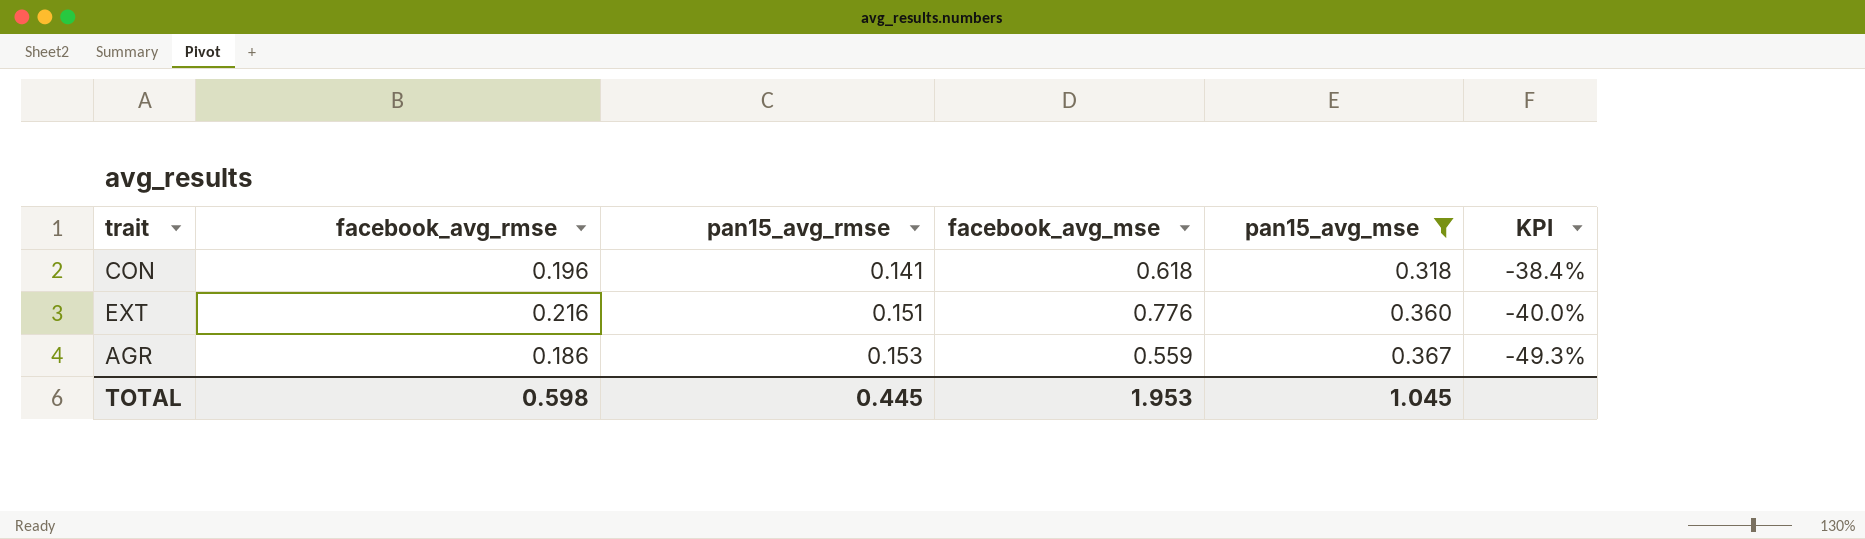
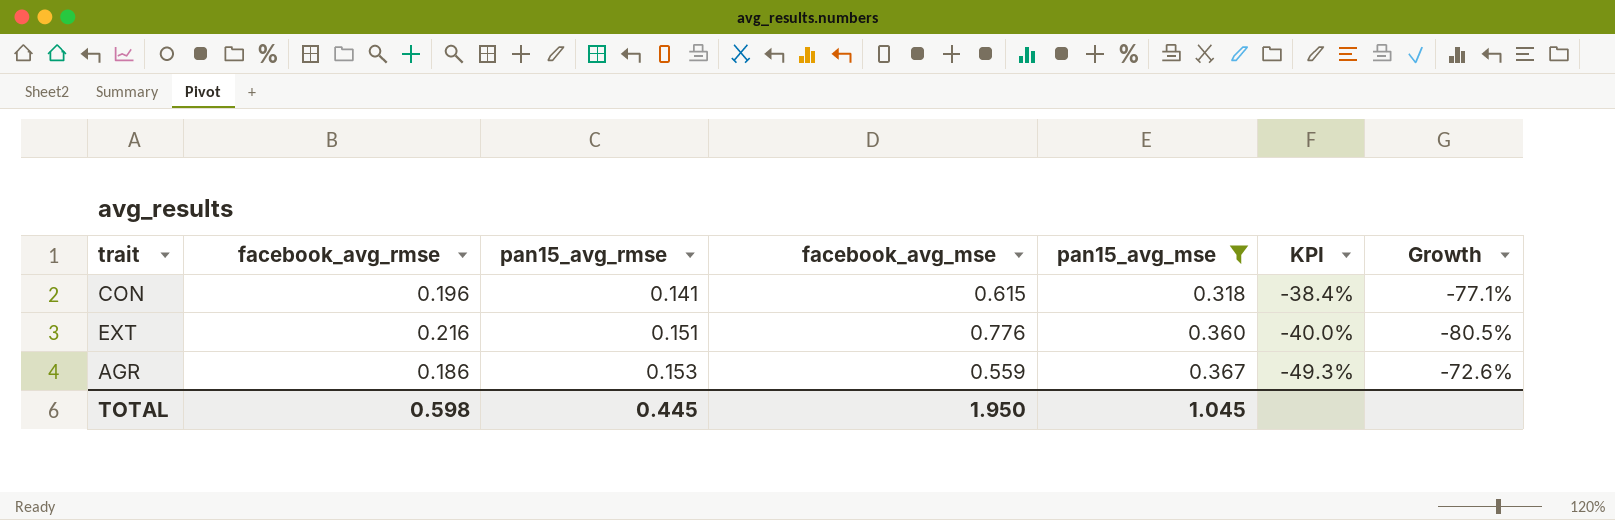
column Growth | formula: none -> ([pan15_avg_rmse] - [facebook_avg_mse]) / [facebook_avg_mse]
CON | facebook_avg_mse: 0.618 -> 0.615
TOTAL | facebook_avg_mse: 1.953 -> 1.950

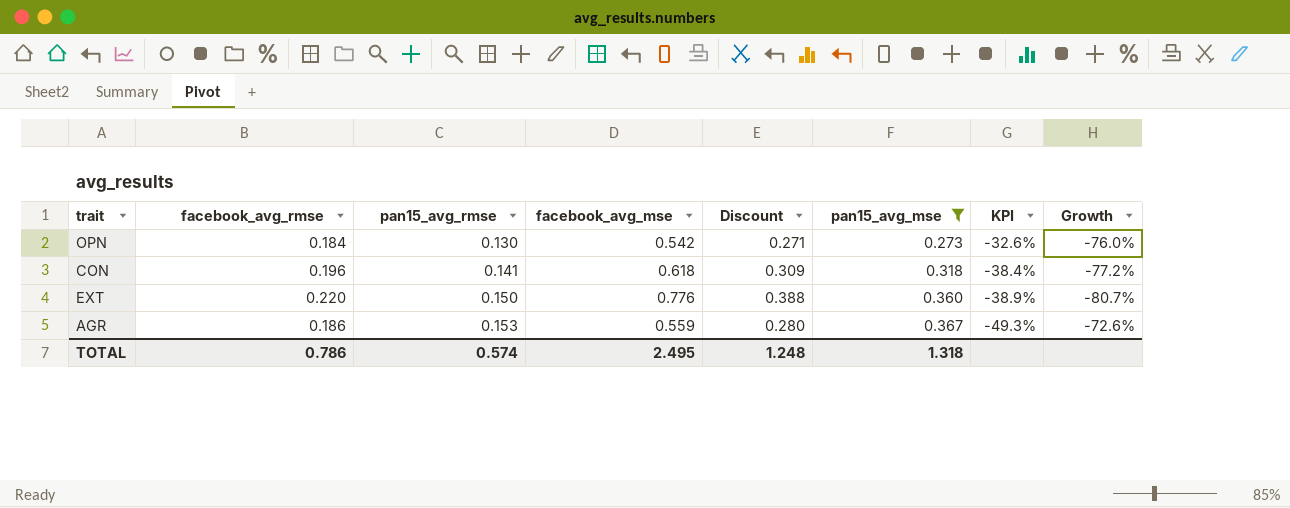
column Discount | formula: none -> [facebook_avg_mse] * 0.5
row OPN: none -> 0.184 | 0.130 | 0.542 | 0.271 | 0.273 | -32.6% | -76.0%
CON | facebook_avg_mse: 0.615 -> 0.618
CON | Growth: -77.1% -> -77.2%
EXT | facebook_avg_rmse: 0.216 -> 0.220
EXT | pan15_avg_rmse: 0.151 -> 0.150
EXT | KPI: -40.0% -> -38.9%
EXT | Growth: -80.5% -> -80.7%
TOTAL | facebook_avg_rmse: 0.598 -> 0.786
TOTAL | pan15_avg_rmse: 0.445 -> 0.574
TOTAL | facebook_avg_mse: 1.950 -> 2.495
TOTAL | pan15_avg_mse: 1.045 -> 1.318

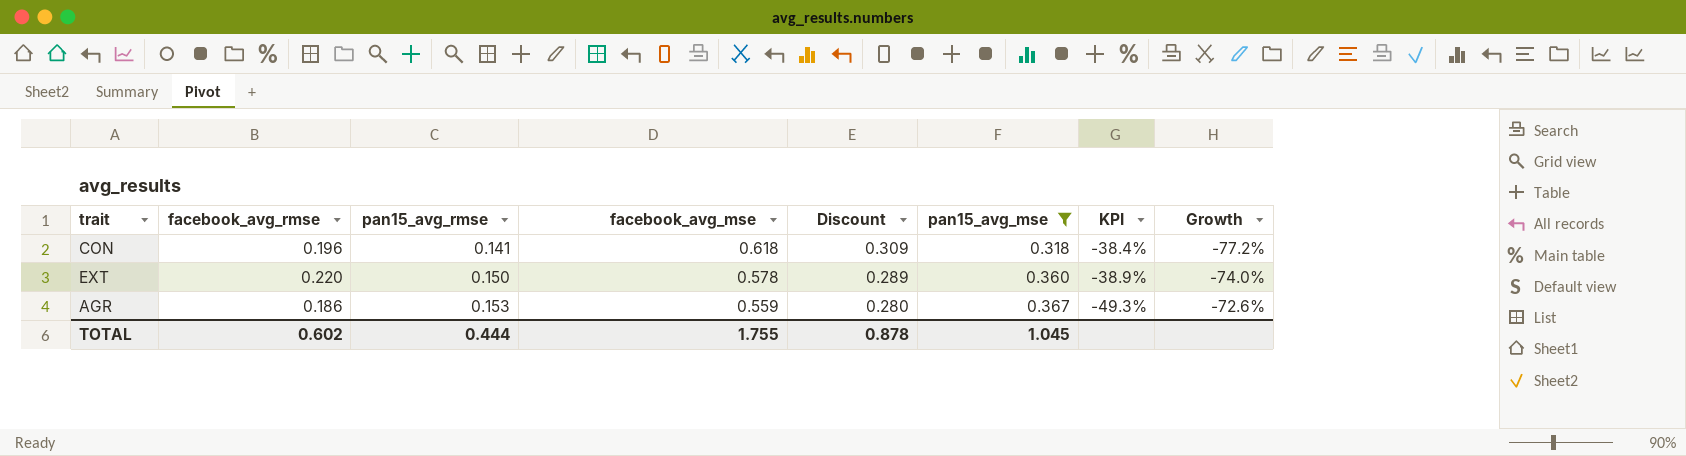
row OPN: 0.184 | 0.130 | 0.542 | 0.271 | 0.273 | -32.6% | -76.0% -> none
EXT | facebook_avg_mse: 0.776 -> 0.578
EXT | Discount: 0.388 -> 0.289
EXT | Growth: -80.7% -> -74.0%
TOTAL | facebook_avg_rmse: 0.786 -> 0.602
TOTAL | pan15_avg_rmse: 0.574 -> 0.444
TOTAL | facebook_avg_mse: 2.495 -> 1.755
TOTAL | Discount: 1.248 -> 0.878
TOTAL | pan15_avg_mse: 1.318 -> 1.045

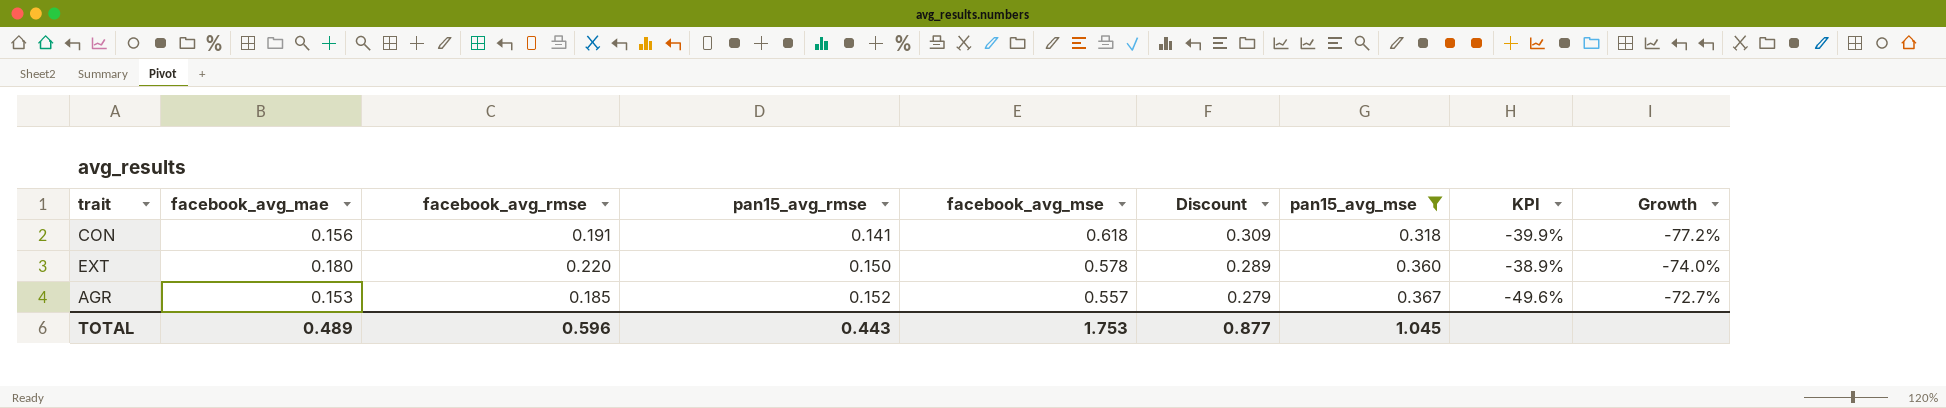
column facebook_avg_mae | position: none -> 2
CON | facebook_avg_rmse: 0.196 -> 0.191
CON | KPI: -38.4% -> -39.9%
AGR | facebook_avg_rmse: 0.186 -> 0.185
AGR | pan15_avg_rmse: 0.153 -> 0.152
AGR | facebook_avg_mse: 0.559 -> 0.557
AGR | Discount: 0.280 -> 0.279
AGR | KPI: -49.3% -> -49.6%
AGR | Growth: -72.6% -> -72.7%
TOTAL | facebook_avg_rmse: 0.602 -> 0.596
TOTAL | pan15_avg_rmse: 0.444 -> 0.443
TOTAL | facebook_avg_mse: 1.755 -> 1.753
TOTAL | Discount: 0.878 -> 0.877

